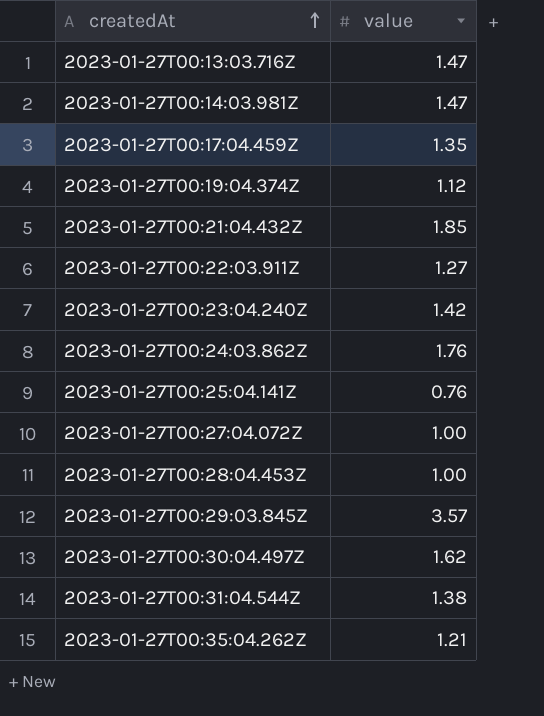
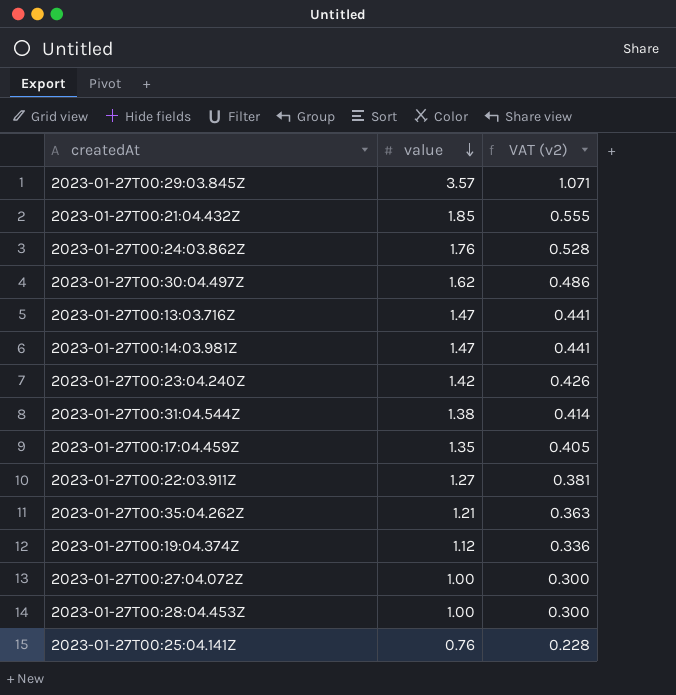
row order: createdAt ascending -> value descending
column VAT (v2) | formula: none -> [value] * 0.3

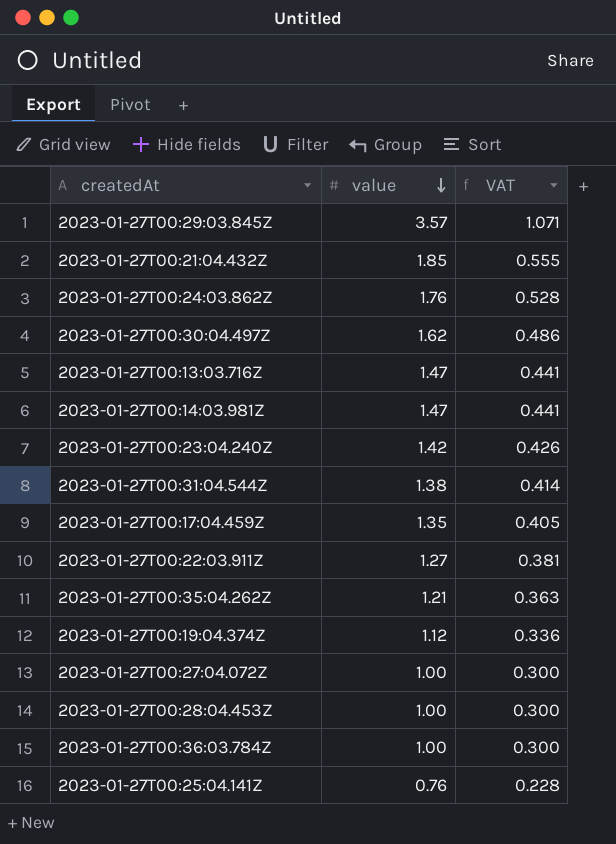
column name: VAT (v2) -> VAT
row 2023-01-27T00:36:03.784Z: none -> 1.00 | 0.300

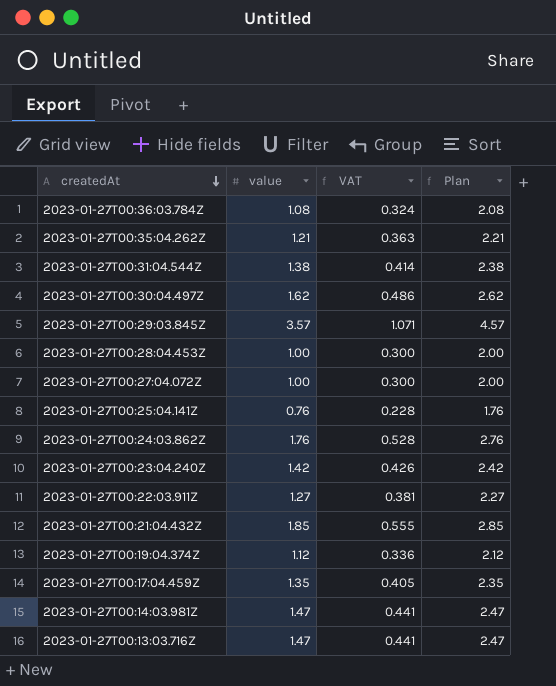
row order: value descending -> createdAt descending
column Plan | formula: none -> [value] + 1
2023-01-27T00:36:03.784Z | value: 1.00 -> 1.08
2023-01-27T00:36:03.784Z | VAT: 0.300 -> 0.324

